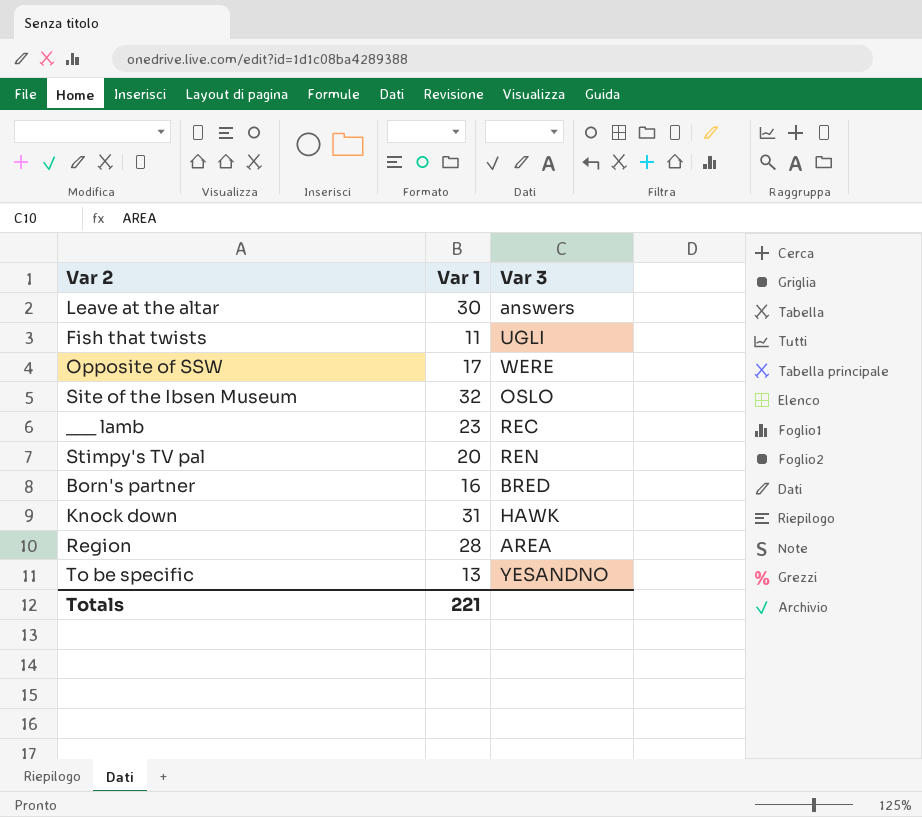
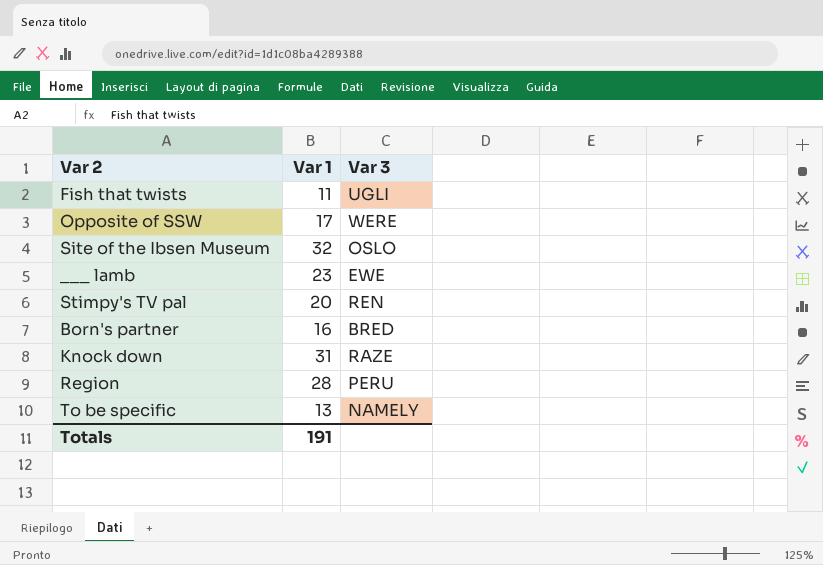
row Leave at the altar: 30 | answers -> none
___ lamb | Var 3: REC -> EWE
Knock down | Var 3: HAWK -> RAZE
Region | Var 3: AREA -> PERU
To be specific | Var 3: YESANDNO -> NAMELY
Totals | Var 1: 221 -> 191

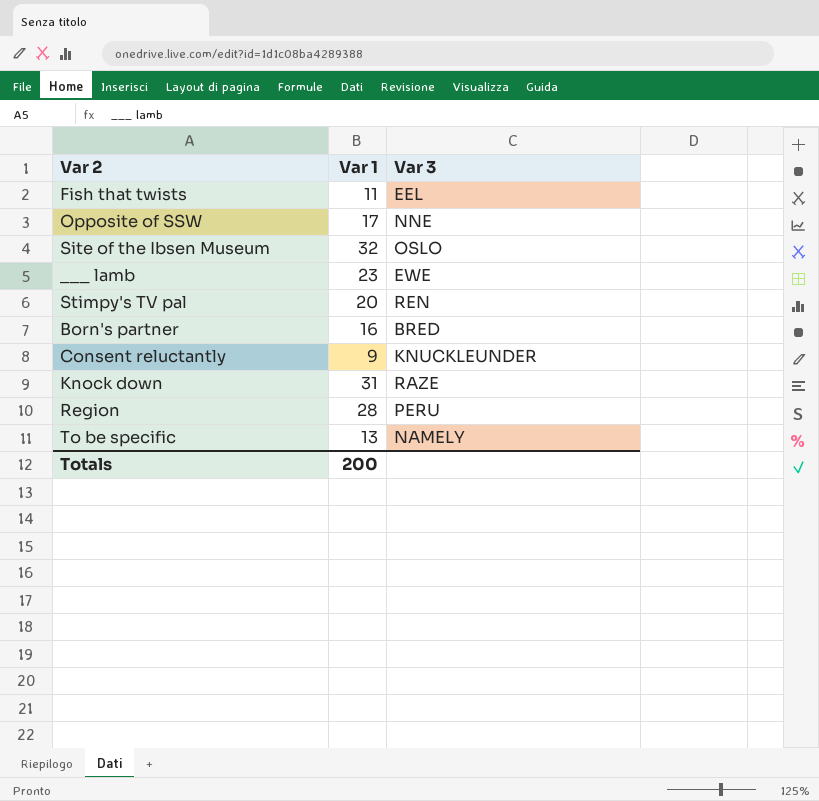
Fish that twists | Var 3: UGLI -> EEL
Opposite of SSW | Var 3: WERE -> NNE
row Consent reluctantly: none -> 9 | KNUCKLEUNDER
Totals | Var 1: 191 -> 200

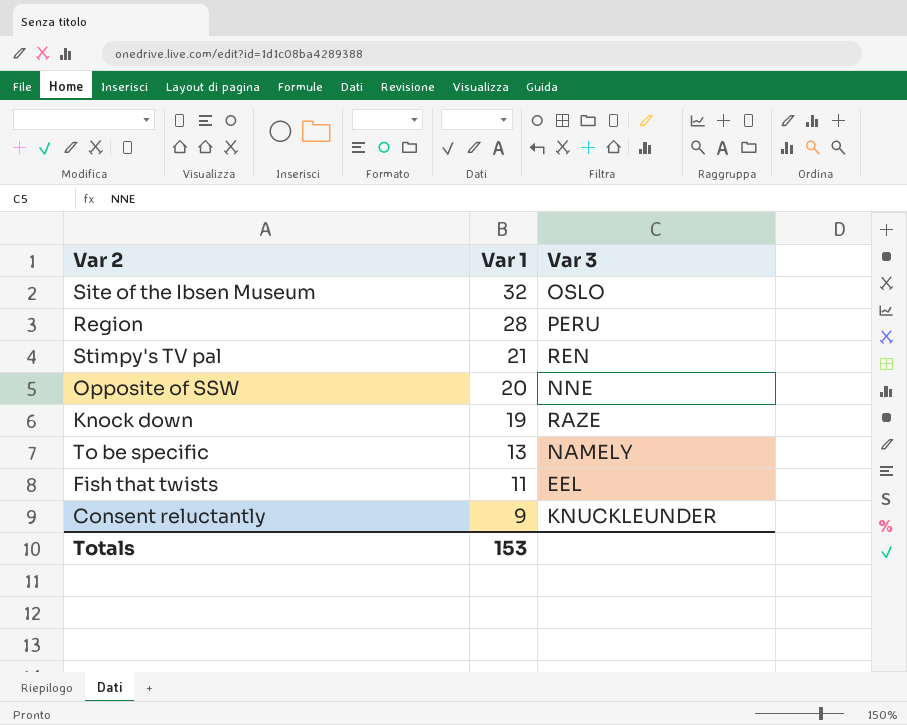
row order: none -> Var 1 descending
row ___ lamb: 23 | EWE -> none
row Born's partner: 16 | BRED -> none
Stimpy's TV pal | Var 1: 20 -> 21
Opposite of SSW | Var 1: 17 -> 20
Knock down | Var 1: 31 -> 19
Totals | Var 1: 200 -> 153

